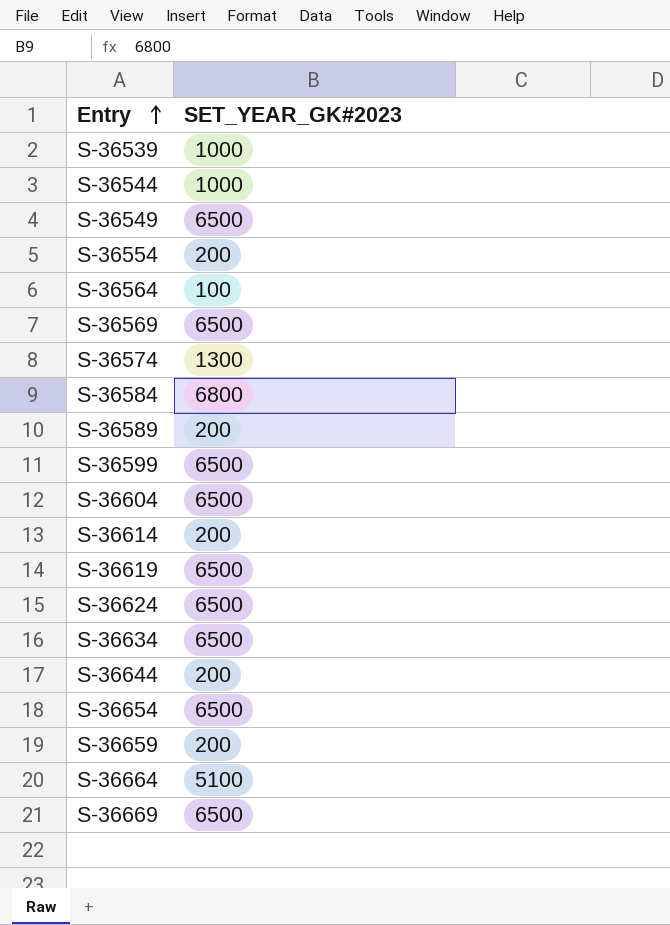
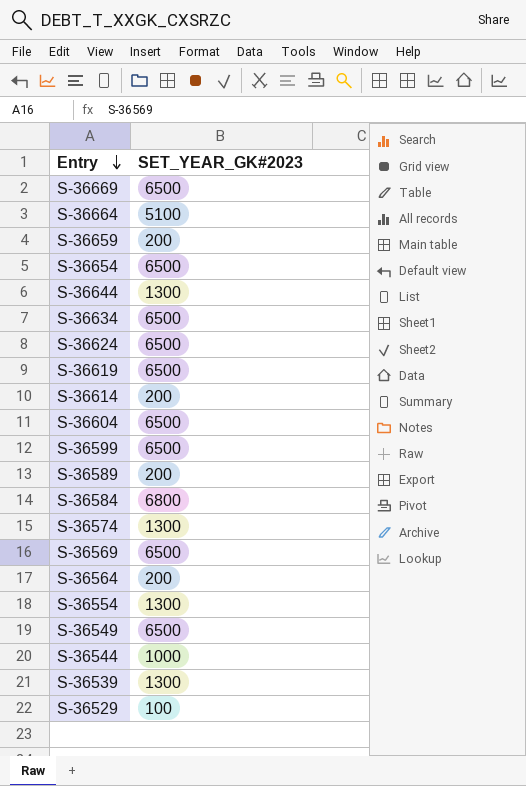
row order: Entry ascending -> Entry descending
S-36644 | SET_YEAR_GK#2023: 200 -> 1300
S-36564 | SET_YEAR_GK#2023: 100 -> 200
S-36554 | SET_YEAR_GK#2023: 200 -> 1300
S-36539 | SET_YEAR_GK#2023: 1000 -> 1300
row S-36529: none -> 100

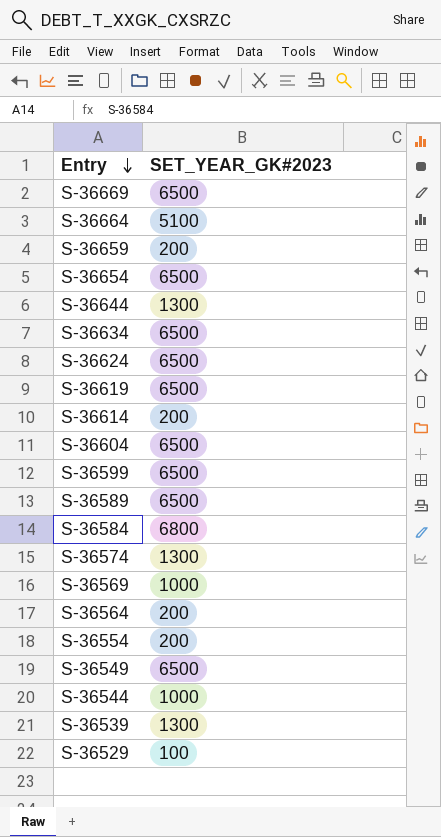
S-36589 | SET_YEAR_GK#2023: 200 -> 6500
S-36569 | SET_YEAR_GK#2023: 6500 -> 1000
S-36554 | SET_YEAR_GK#2023: 1300 -> 200

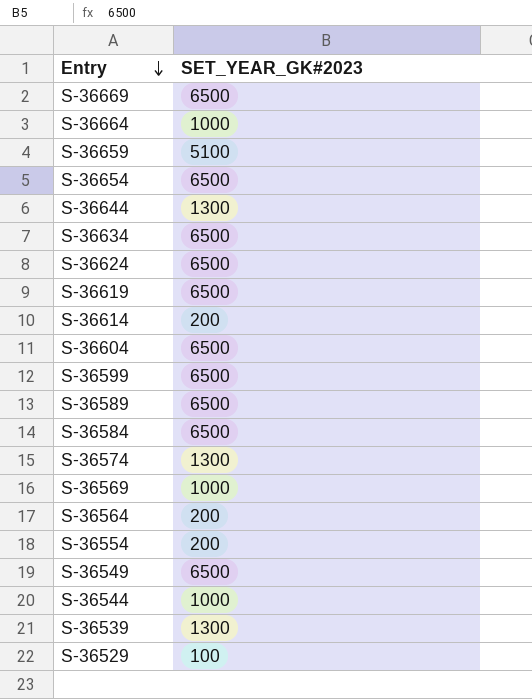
S-36664 | SET_YEAR_GK#2023: 5100 -> 1000
S-36659 | SET_YEAR_GK#2023: 200 -> 5100
S-36584 | SET_YEAR_GK#2023: 6800 -> 6500

